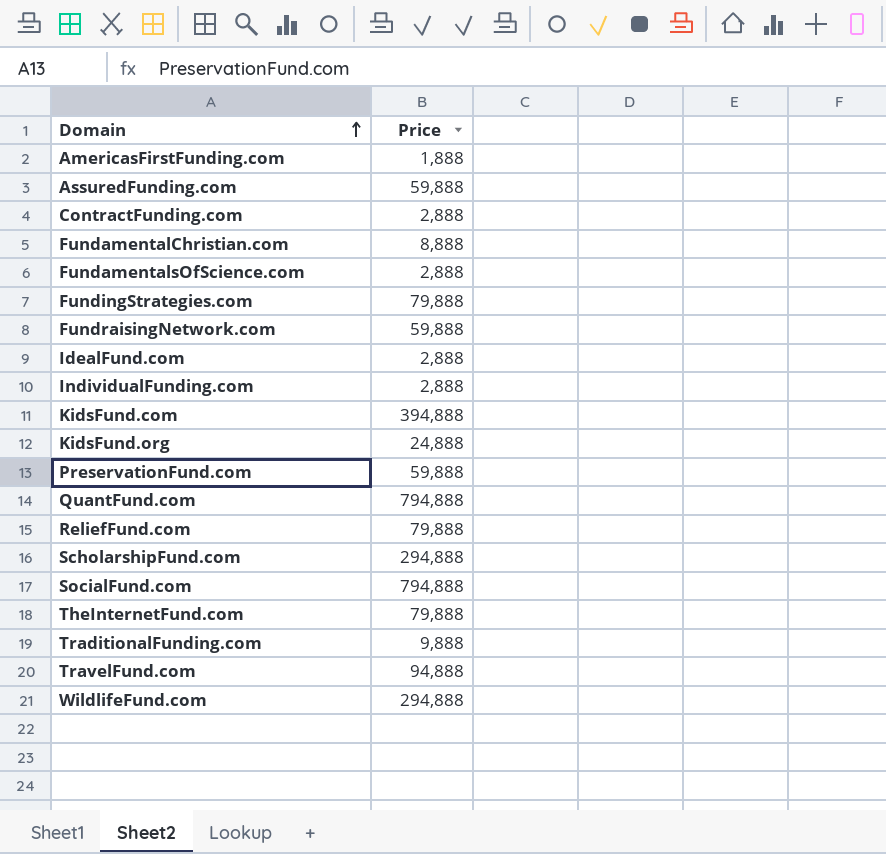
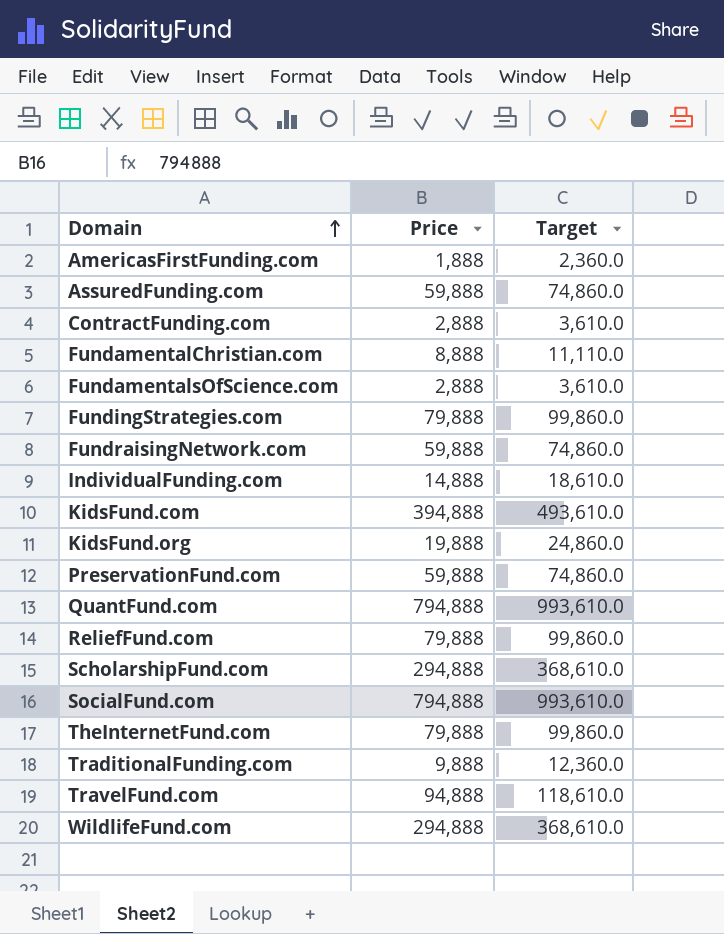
column Target | formula: none -> [Price] * 1.25
row IdealFund.com: 2,888 -> none
IndividualFunding.com | Price: 2,888 -> 14,888
KidsFund.org | Price: 24,888 -> 19,888

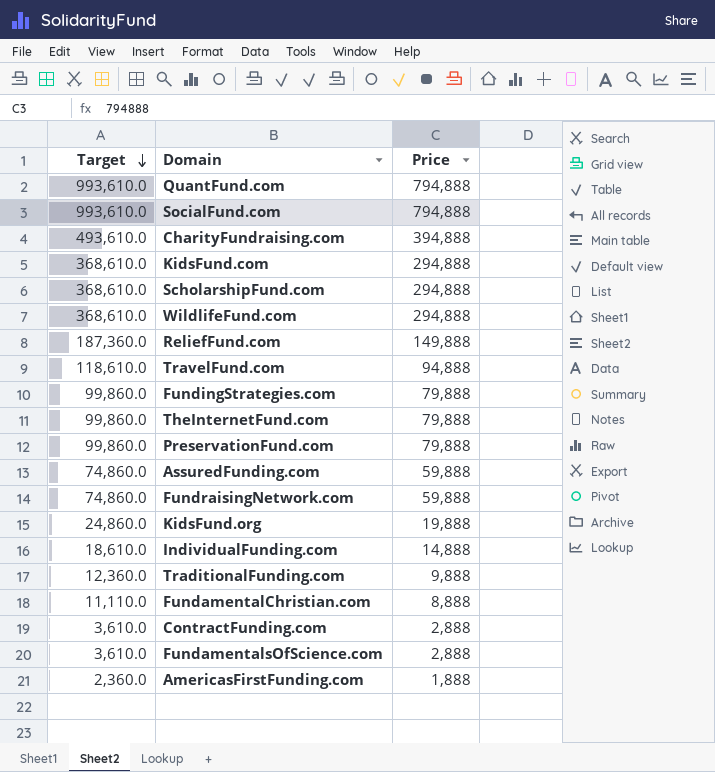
row order: Domain ascending -> Target descending
column Target | position: 3 -> 1
row CharityFundraising.com: none -> 493,610.0 | 394,888
KidsFund.com | Target: 493,610.0 -> 368,610.0
KidsFund.com | Price: 394,888 -> 294,888
ReliefFund.com | Target: 99,860.0 -> 187,360.0
ReliefFund.com | Price: 79,888 -> 149,888
PreservationFund.com | Target: 74,860.0 -> 99,860.0
PreservationFund.com | Price: 59,888 -> 79,888

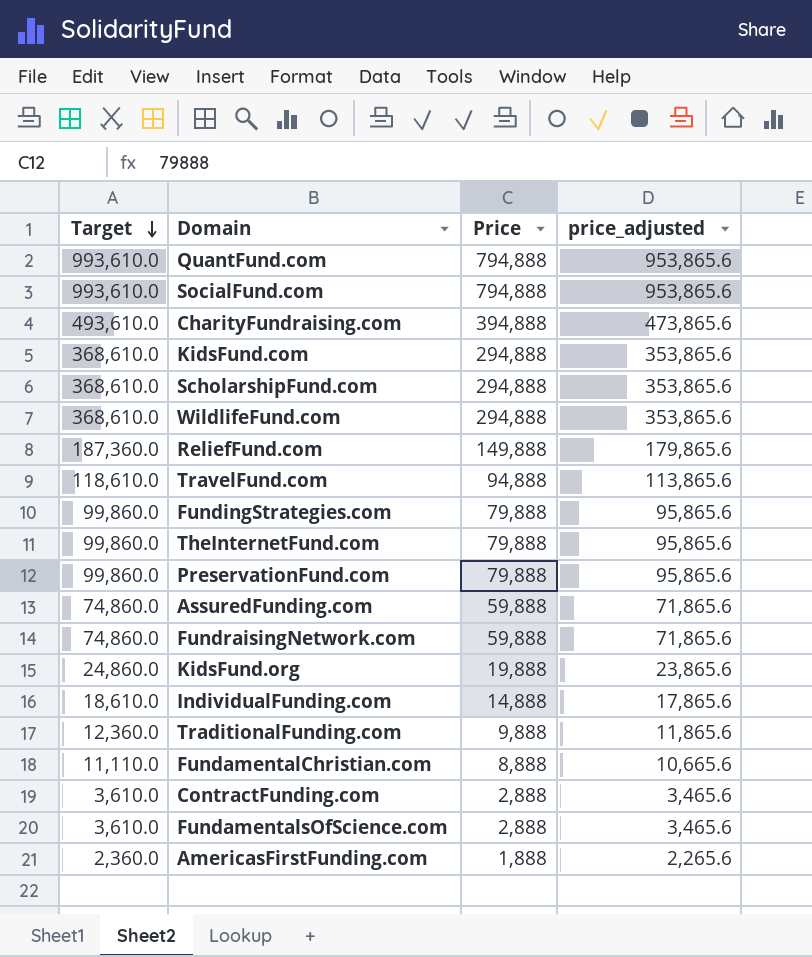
column price_adjusted | formula: none -> [Price] * 1.2

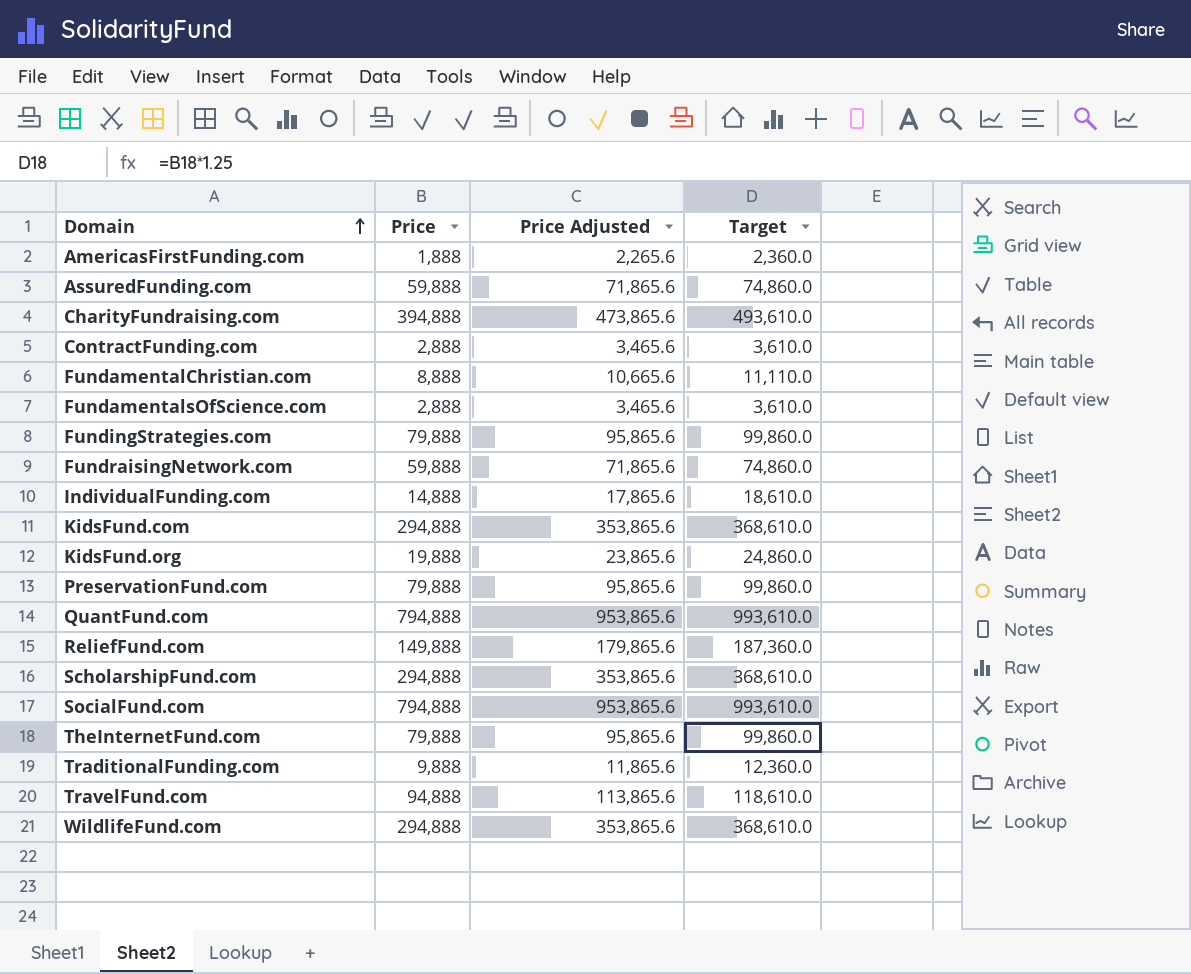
row order: Target descending -> Domain ascending
column name: price_adjusted -> Price Adjusted
column Target | position: 1 -> 4

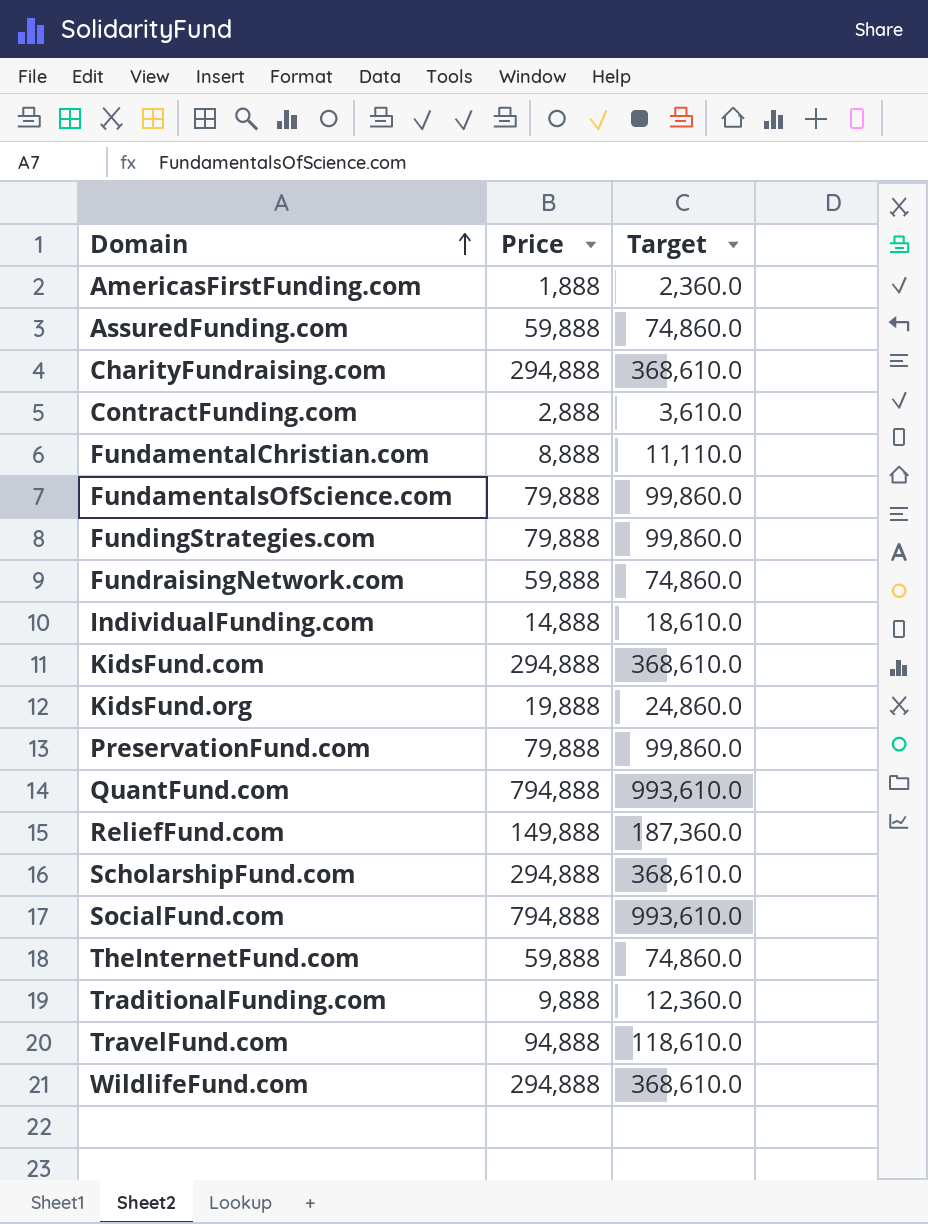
column Price Adjusted | formula: [Price] * 1.2 -> none
CharityFundraising.com | Price: 394,888 -> 294,888
CharityFundraising.com | Target: 493,610.0 -> 368,610.0
FundamentalsOfScience.com | Price: 2,888 -> 79,888
FundamentalsOfScience.com | Target: 3,610.0 -> 99,860.0
TheInternetFund.com | Price: 79,888 -> 59,888
TheInternetFund.com | Target: 99,860.0 -> 74,860.0

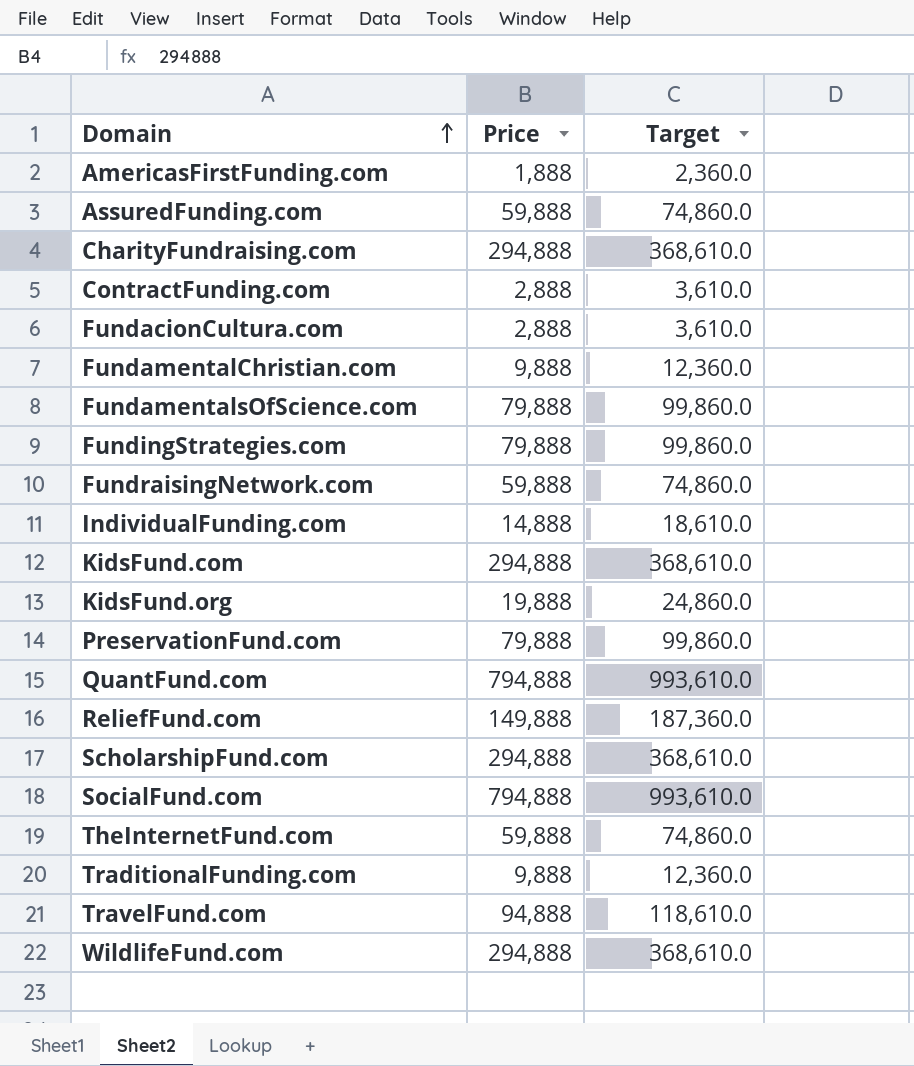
row FundacionCultura.com: none -> 2,888 | 3,610.0
FundamentalChristian.com | Price: 8,888 -> 9,888
FundamentalChristian.com | Target: 11,110.0 -> 12,360.0

